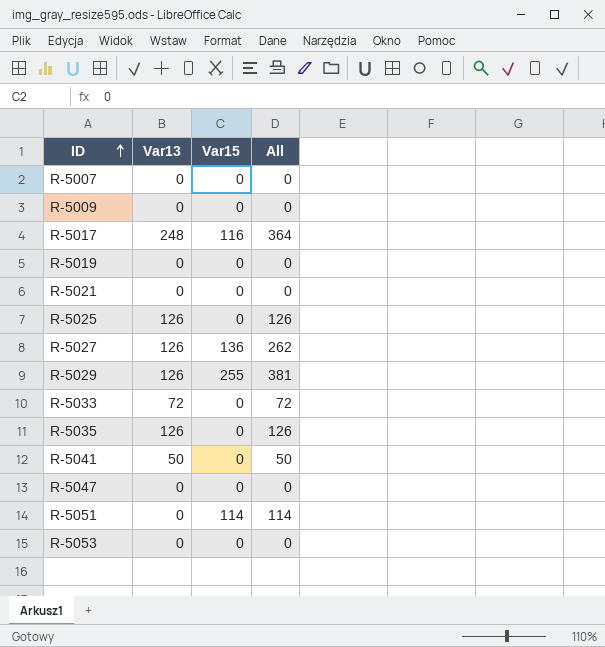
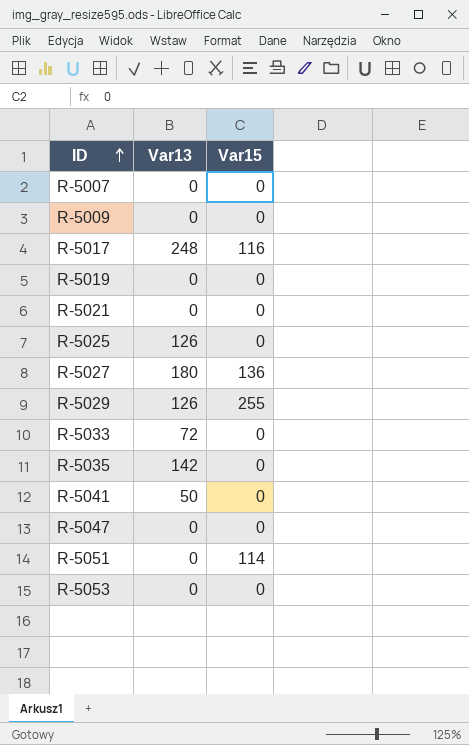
column All | formula: [Var13] + [Var15] -> none
R-5027 | Var13: 126 -> 180
R-5035 | Var13: 126 -> 142

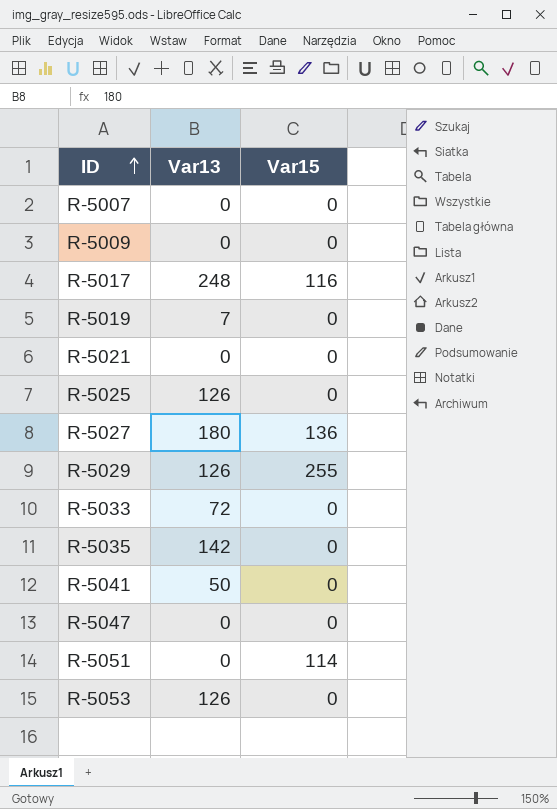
R-5019 | Var13: 0 -> 7
R-5053 | Var13: 0 -> 126

